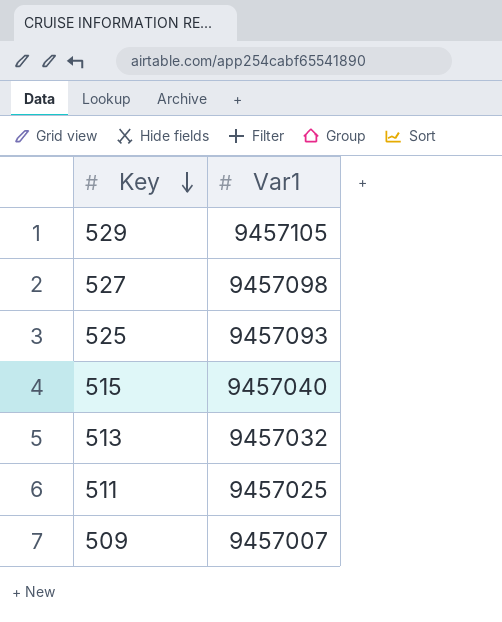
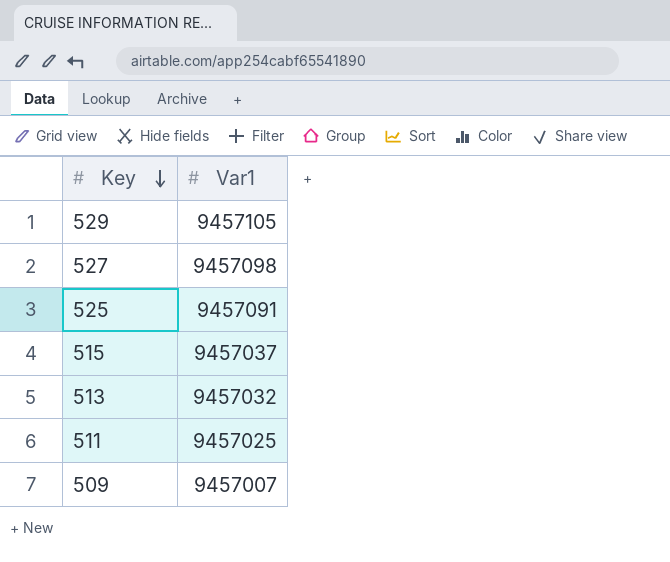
525 | Var1: 9457093 -> 9457091
515 | Var1: 9457040 -> 9457037

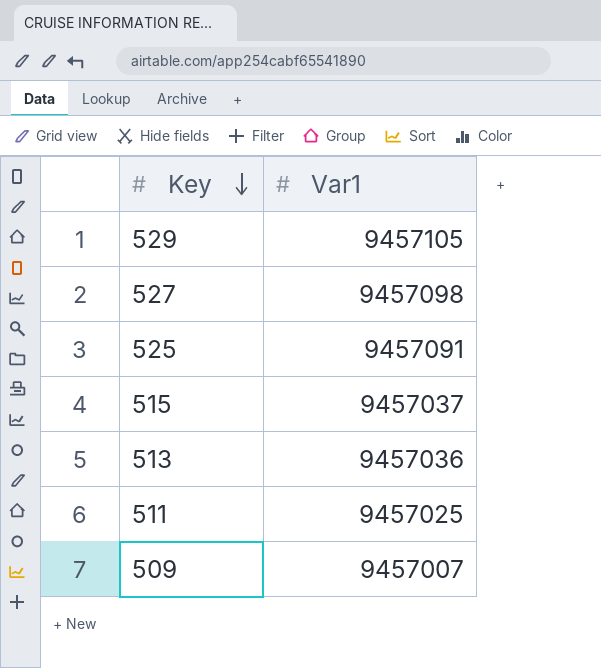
513 | Var1: 9457032 -> 9457036

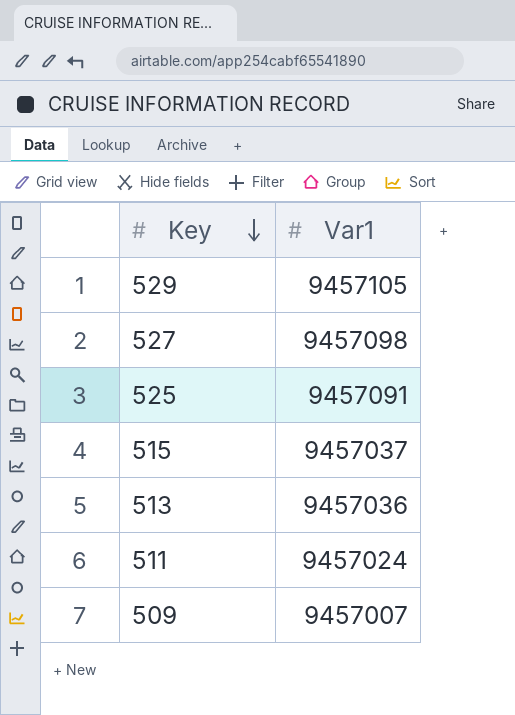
511 | Var1: 9457025 -> 9457024

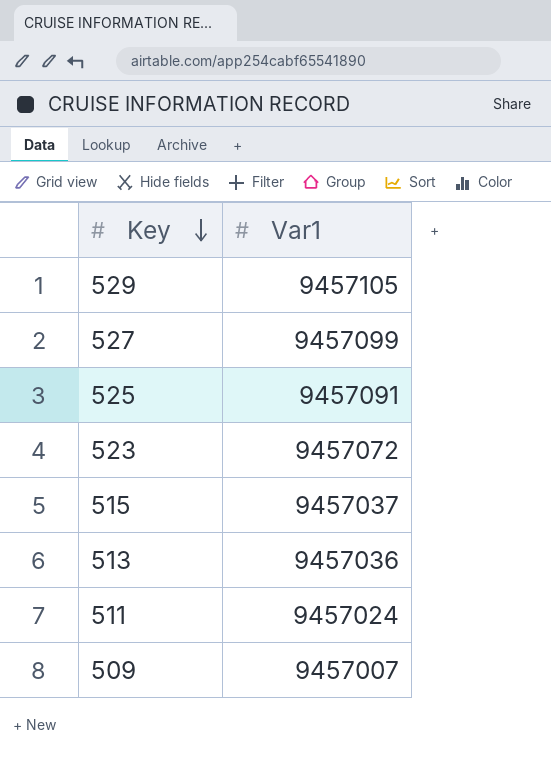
527 | Var1: 9457098 -> 9457099
row 523: none -> 9457072

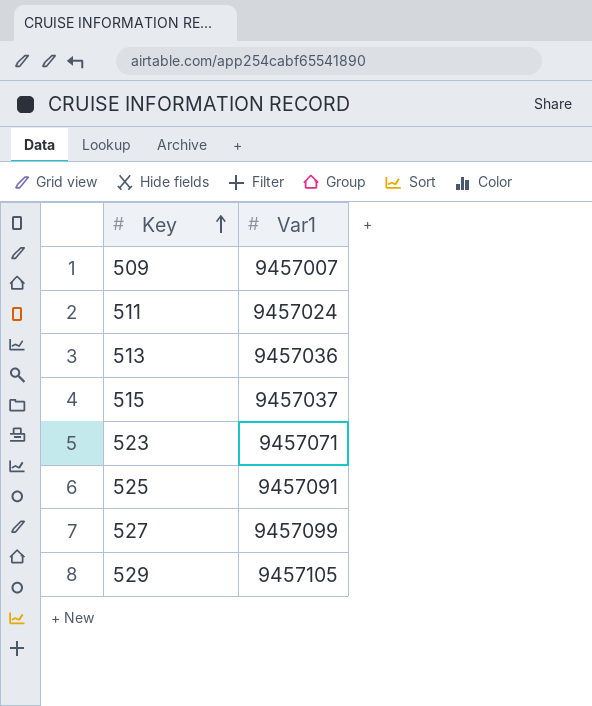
row order: Key descending -> Key ascending
523 | Var1: 9457072 -> 9457071

